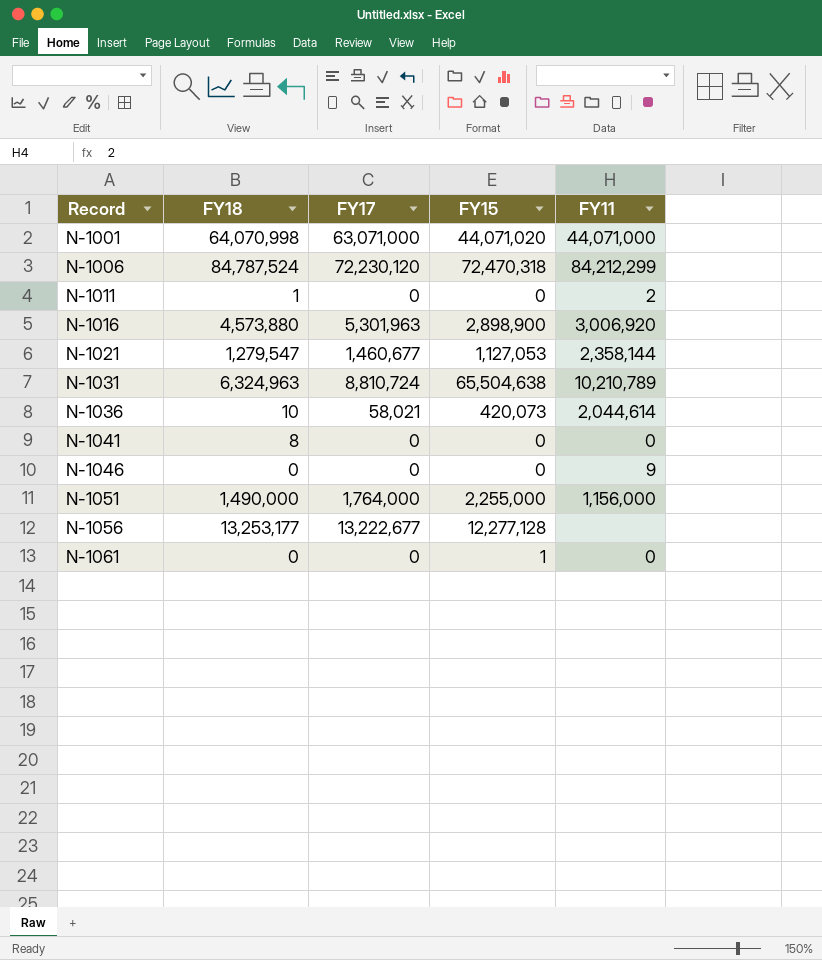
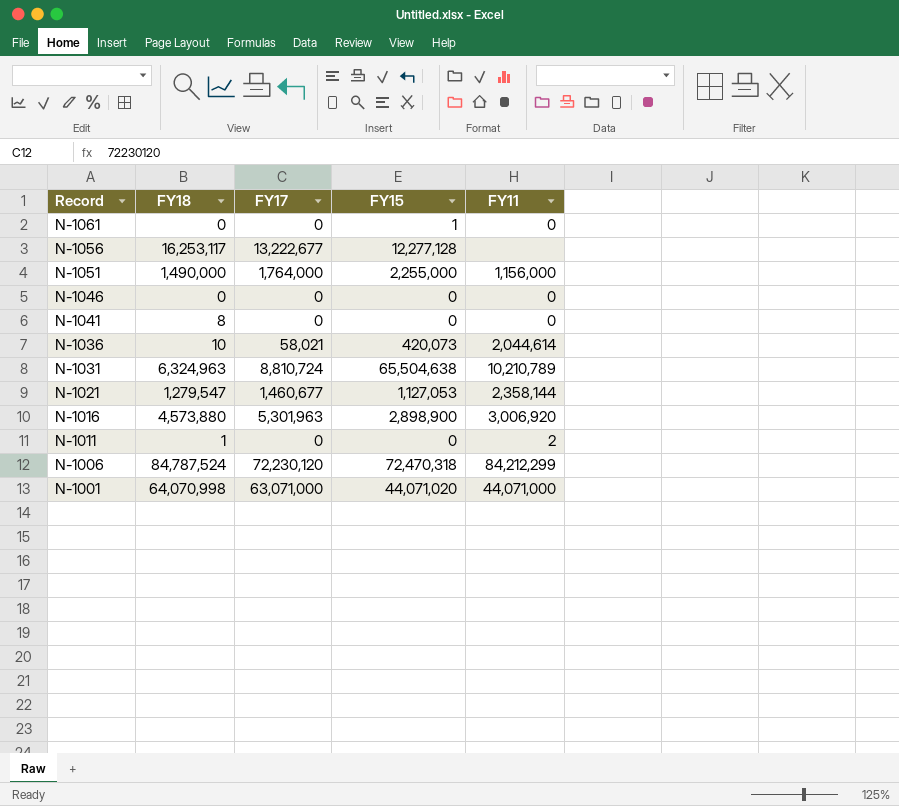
row order: Record ascending -> Record descending
N-1056 | FY18: 13,253,177 -> 16,253,117
N-1046 | FY11: 9 -> 0

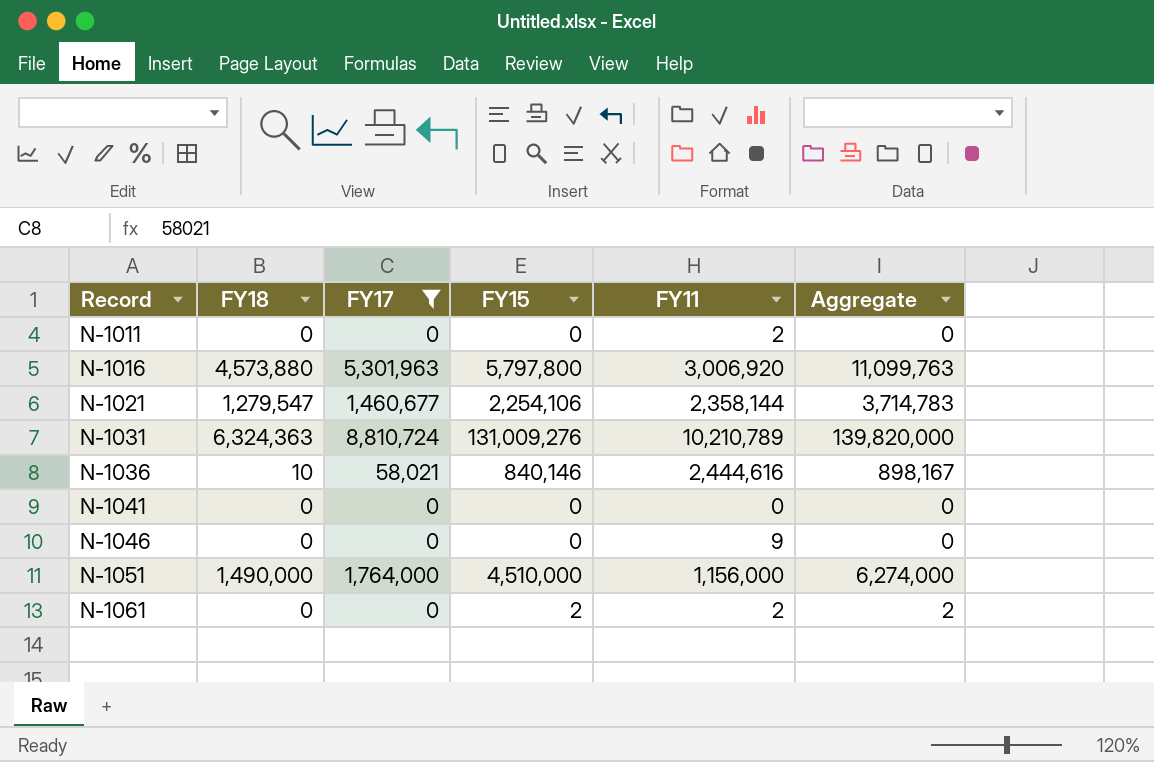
filter: none -> FY17 <= 8,810,724
row order: Record descending -> Record ascending
column Aggregate | formula: none -> [FY17] + [FY15]
N-1011 | FY18: 1 -> 0
N-1016 | FY15: 2,898,900 -> 5,797,800
N-1021 | FY15: 1,127,053 -> 2,254,106
N-1031 | FY18: 6,324,963 -> 6,324,363
N-1031 | FY15: 65,504,638 -> 131,009,276
N-1036 | FY15: 420,073 -> 840,146
N-1036 | FY11: 2,044,614 -> 2,444,616
N-1041 | FY18: 8 -> 0
N-1046 | FY11: 0 -> 9
N-1051 | FY15: 2,255,000 -> 4,510,000
N-1061 | FY15: 1 -> 2
N-1061 | FY11: 0 -> 2

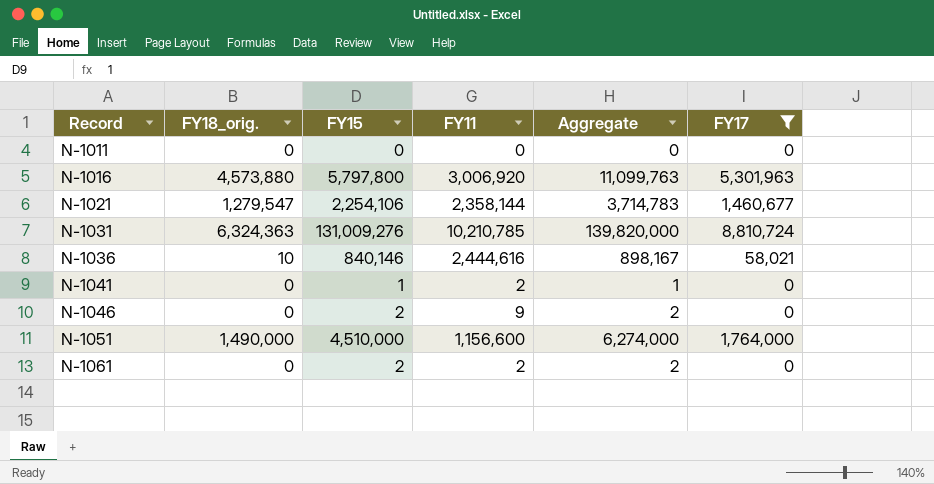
column name: FY18 -> FY18_orig.
column FY17 | position: 3 -> 6
N-1011 | FY11: 2 -> 0
N-1031 | FY11: 10,210,789 -> 10,210,785
N-1041 | FY15: 0 -> 1
N-1041 | FY11: 0 -> 2
N-1041 | Aggregate: 0 -> 1
N-1046 | FY15: 0 -> 2
N-1046 | Aggregate: 0 -> 2
N-1051 | FY11: 1,156,000 -> 1,156,600

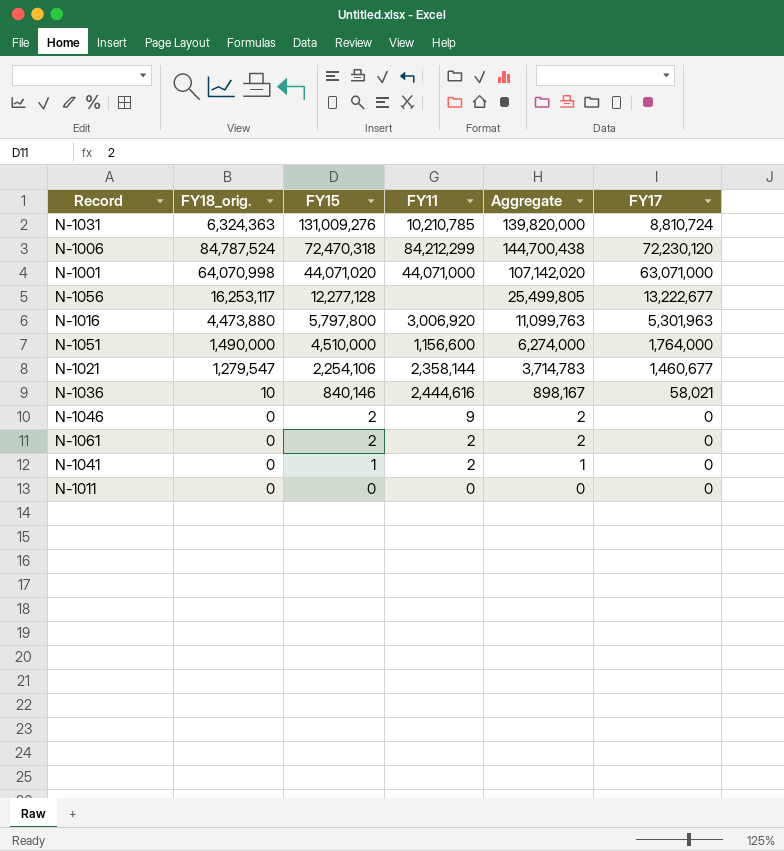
filter: FY17 <= 8,810,724 -> none
row order: Record ascending -> FY15 descending
N-1016 | FY18_orig.: 4,573,880 -> 4,473,880

